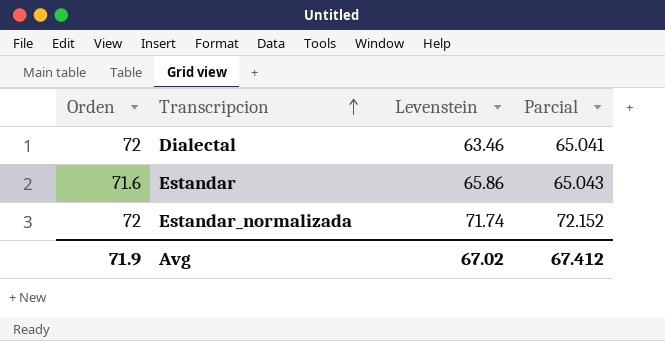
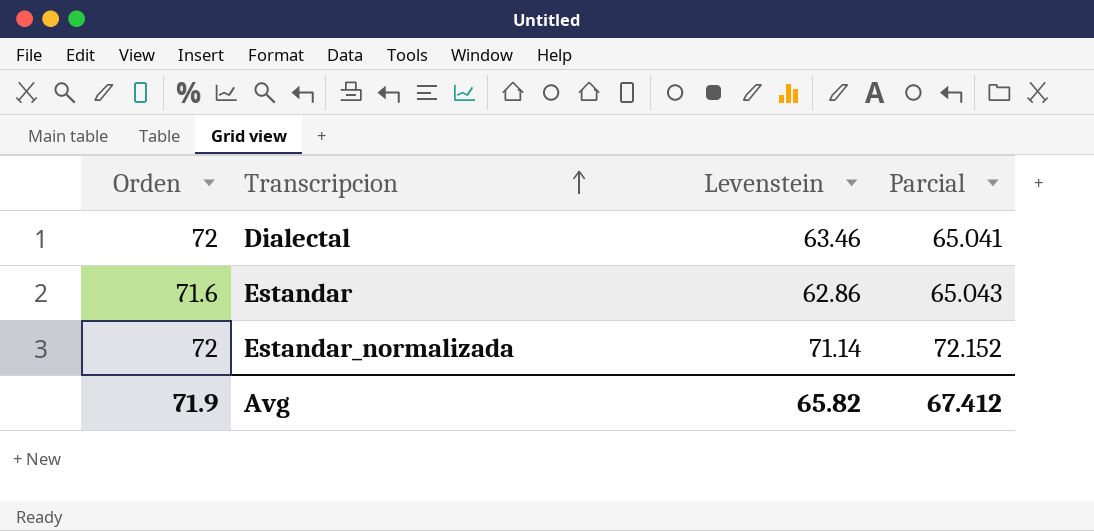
Estandar | Levenstein: 65.86 -> 62.86
Estandar_normalizada | Levenstein: 71.74 -> 71.14
Avg | Levenstein: 67.02 -> 65.82

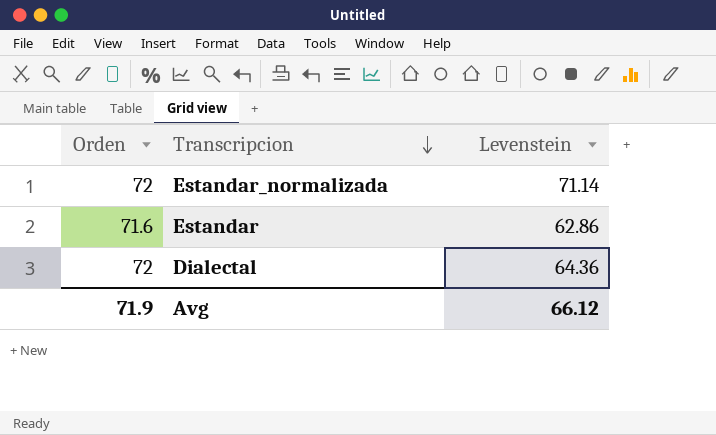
row order: Transcripcion ascending -> Transcripcion descending
column Parcial | position: 4 -> none
Dialectal | Levenstein: 63.46 -> 64.36
Avg | Levenstein: 65.82 -> 66.12

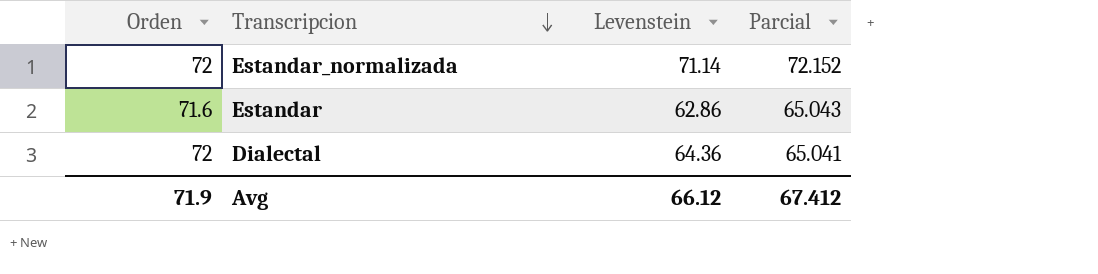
column Parcial | position: none -> 4

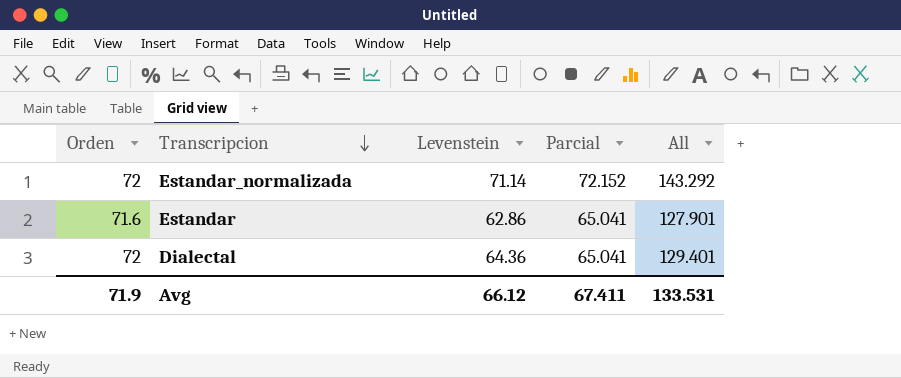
column All | formula: none -> [Levenstein] + [Parcial]
Estandar | Parcial: 65.043 -> 65.041
Avg | Parcial: 67.412 -> 67.411

